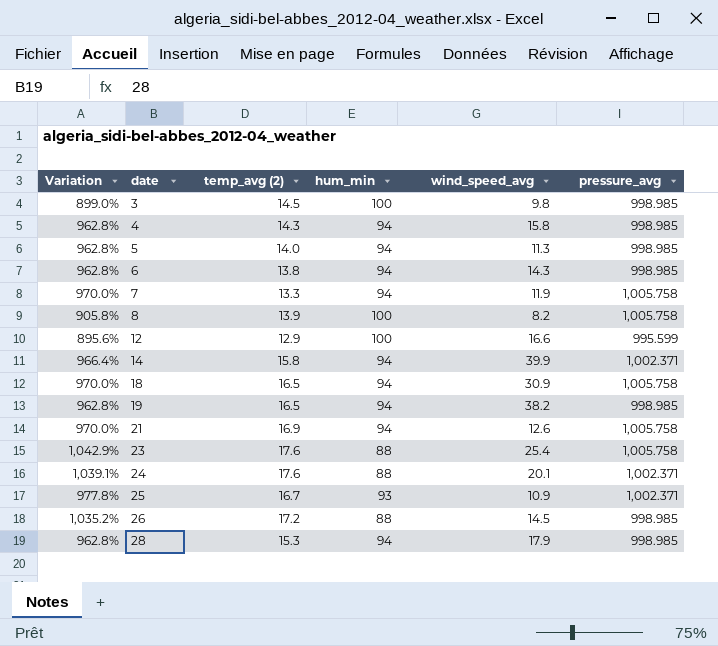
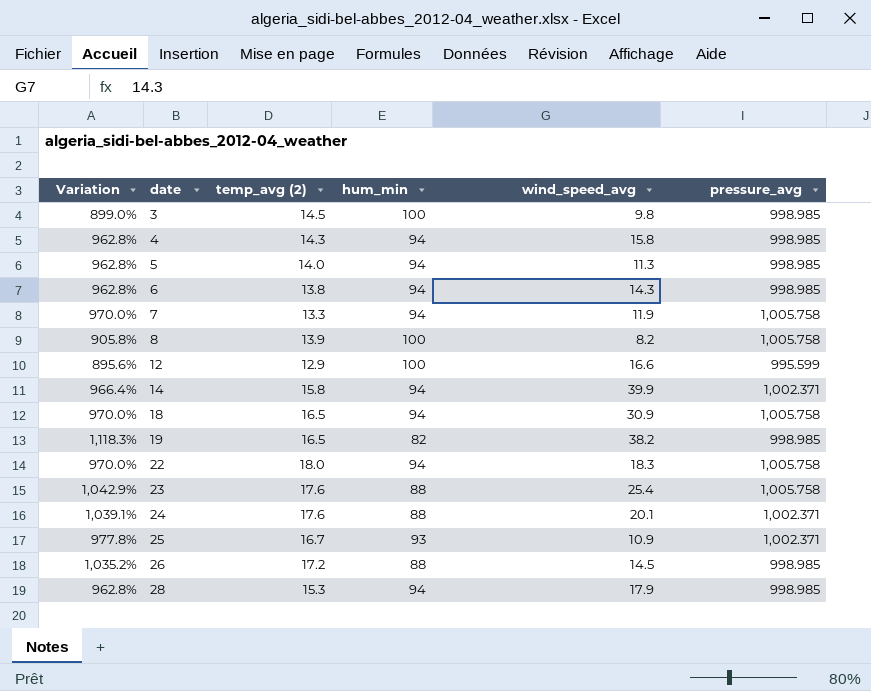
row 21: 970.0% | 16.9 | 94 | 12.6 | 1,005.758 -> none
19 | Variation: 962.8% -> 1,118.3%
19 | hum_min: 94 -> 82
row 22: none -> 970.0% | 18.0 | 94 | 18.3 | 1,005.758

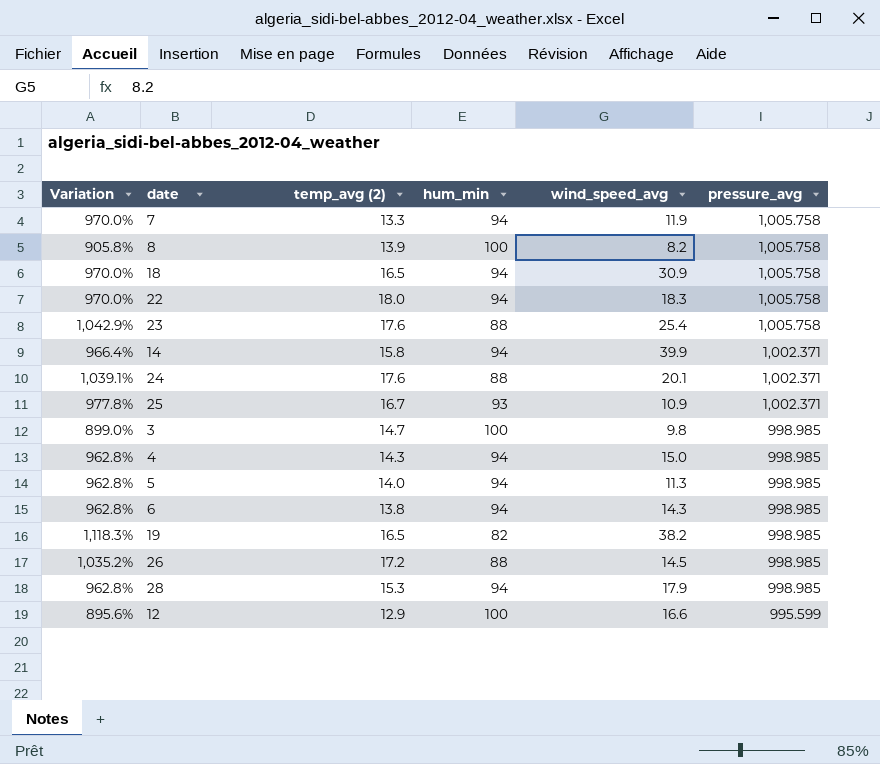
row order: date ascending -> pressure_avg descending
3 | temp_avg (2): 14.5 -> 14.7
4 | wind_speed_avg: 15.8 -> 15.0

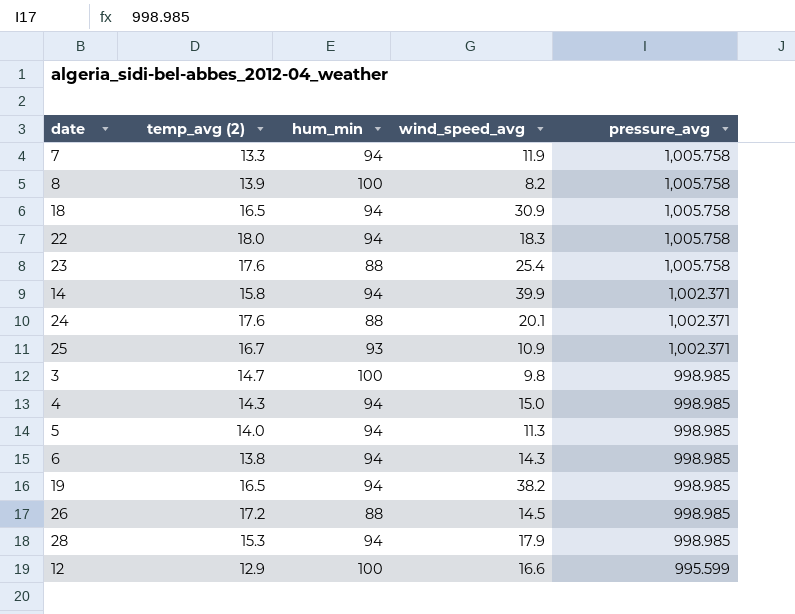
column Variation | formula: ([pressure_avg] - [hum_min]) / [hum_min] -> none
19 | hum_min: 82 -> 94

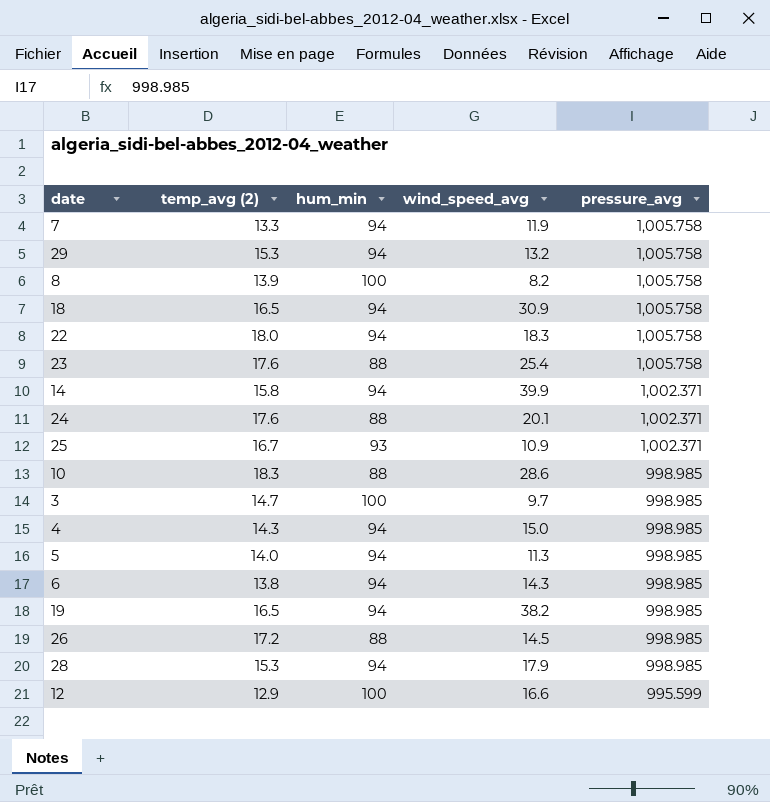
row 29: none -> 15.3 | 94 | 13.2 | 1,005.758
row 10: none -> 18.3 | 88 | 28.6 | 998.985
3 | wind_speed_avg: 9.8 -> 9.7

